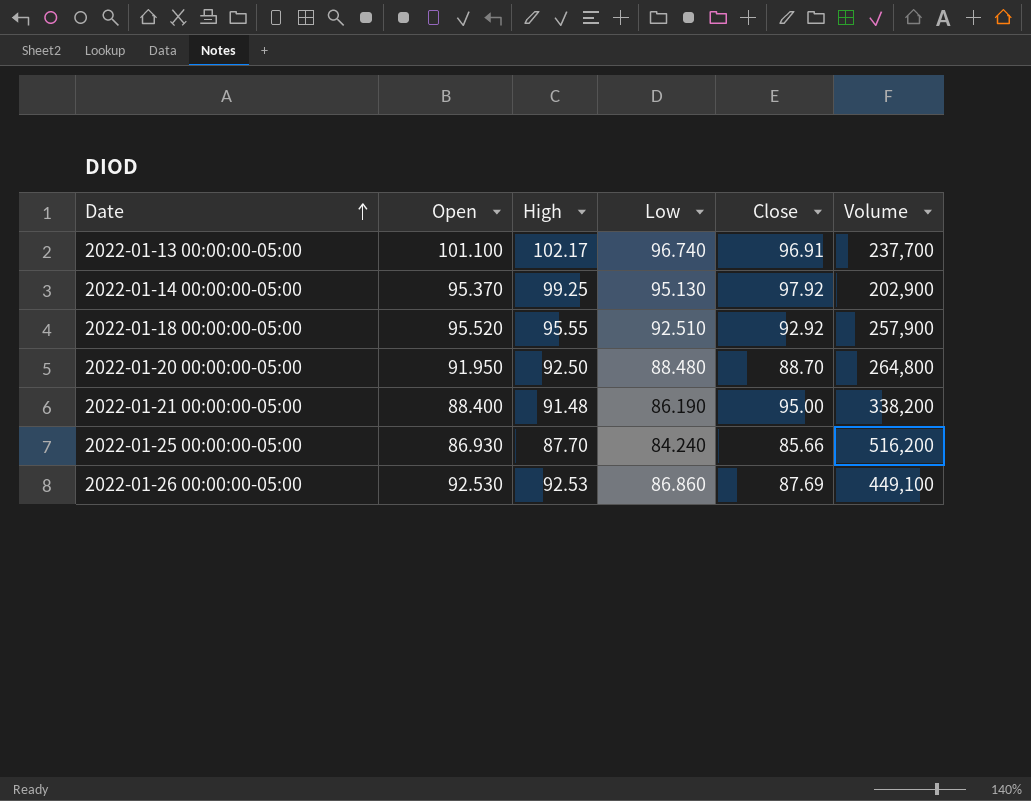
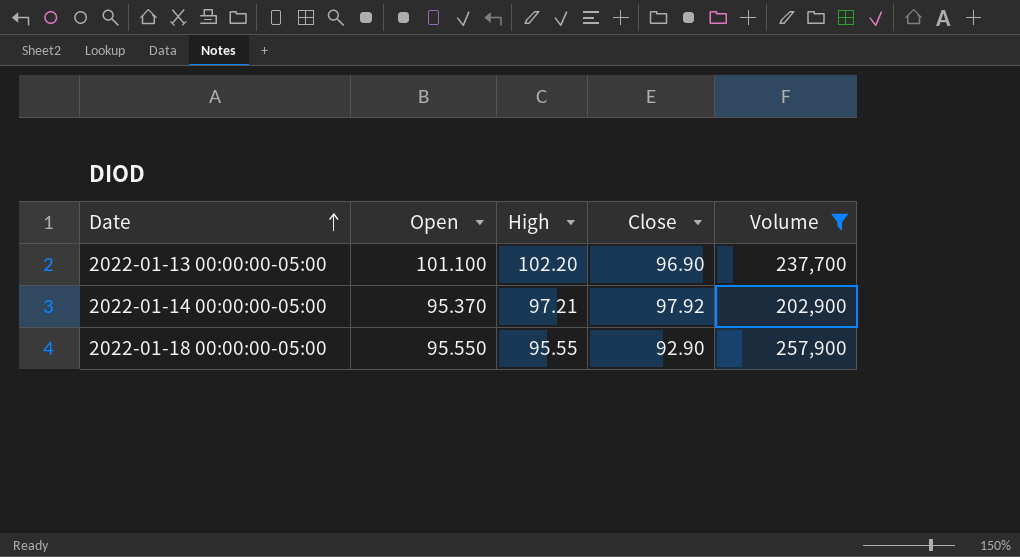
filter: none -> Volume <= 257,900
column Low | position: 4 -> none
2022-01-13 00:00:00-05:00 | High: 102.17 -> 102.20
2022-01-13 00:00:00-05:00 | Close: 96.91 -> 96.90
2022-01-14 00:00:00-05:00 | High: 99.25 -> 97.21
2022-01-18 00:00:00-05:00 | Open: 95.520 -> 95.550
2022-01-18 00:00:00-05:00 | Close: 92.92 -> 92.90

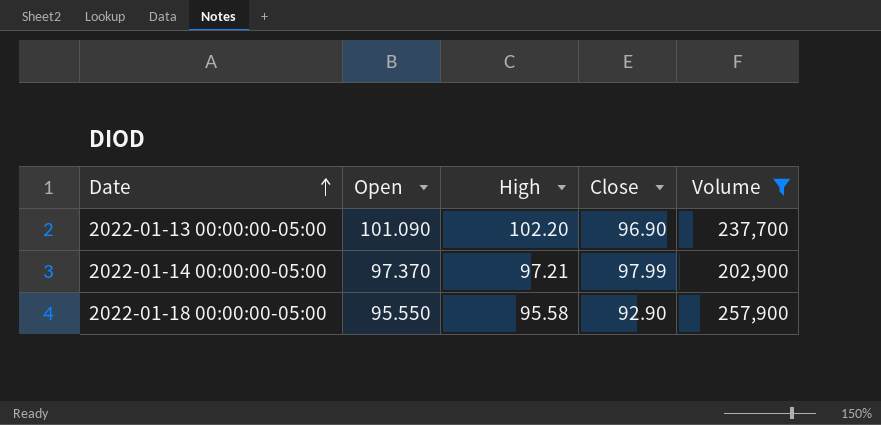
2022-01-13 00:00:00-05:00 | Open: 101.100 -> 101.090
2022-01-14 00:00:00-05:00 | Open: 95.370 -> 97.370
2022-01-14 00:00:00-05:00 | Close: 97.92 -> 97.99
2022-01-18 00:00:00-05:00 | High: 95.55 -> 95.58

